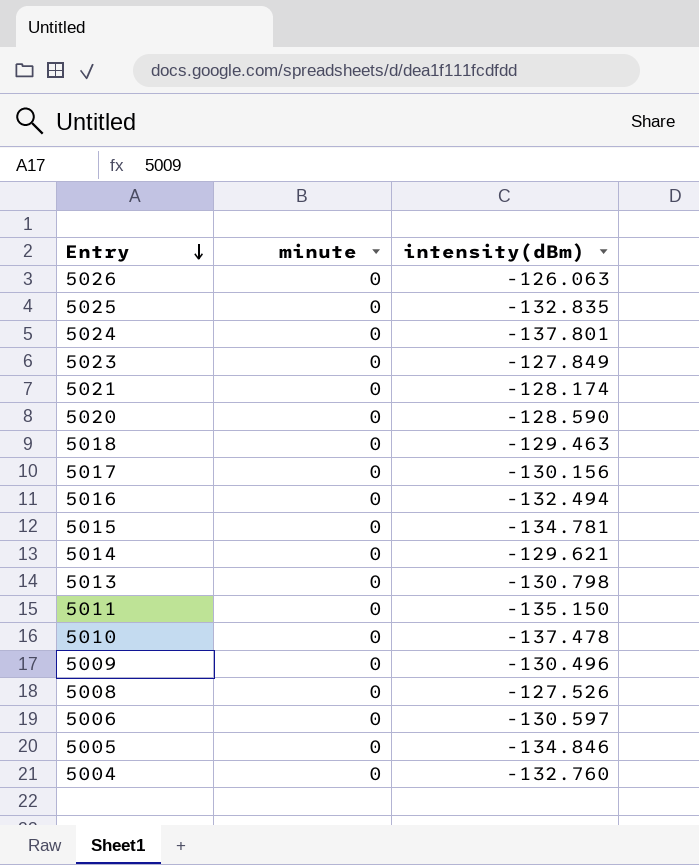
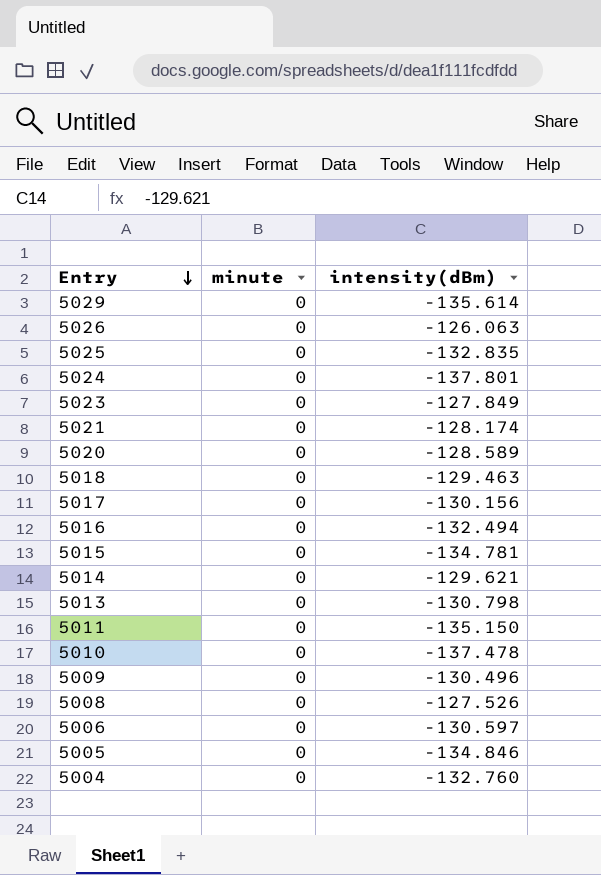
row 5029: none -> 0 | -135.614
5020 | intensity(dBm): -128.590 -> -128.589

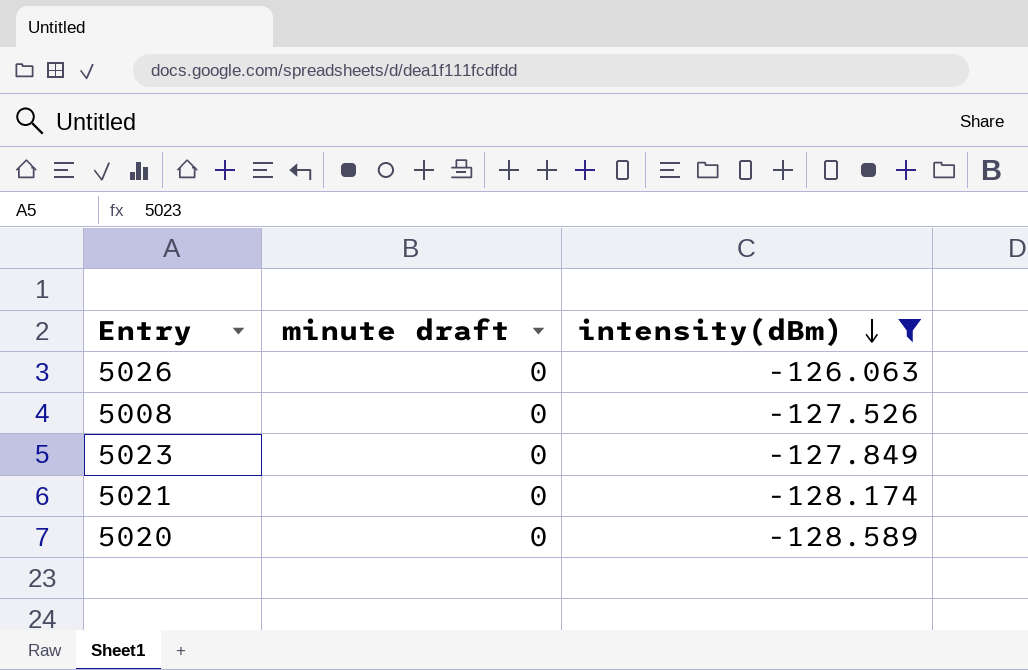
filter: none -> intensity(dBm) >= -128.589
row order: Entry descending -> intensity(dBm) descending
column name: minute -> minute draft

